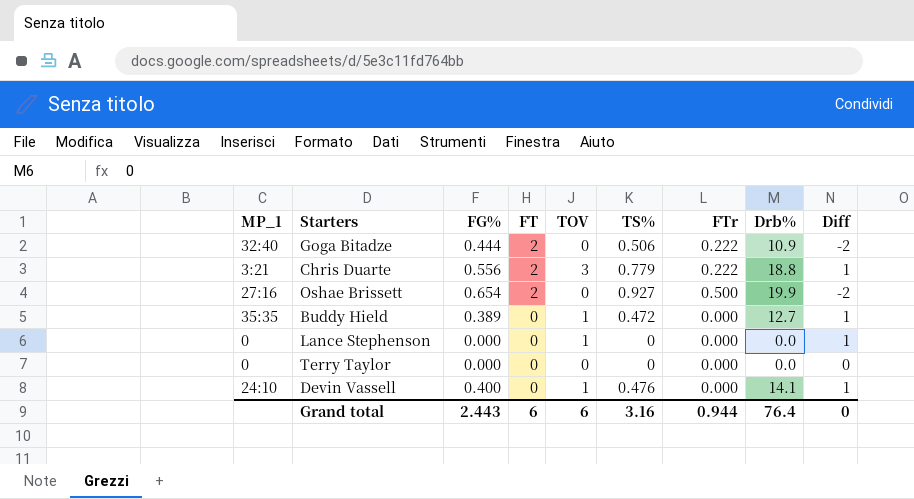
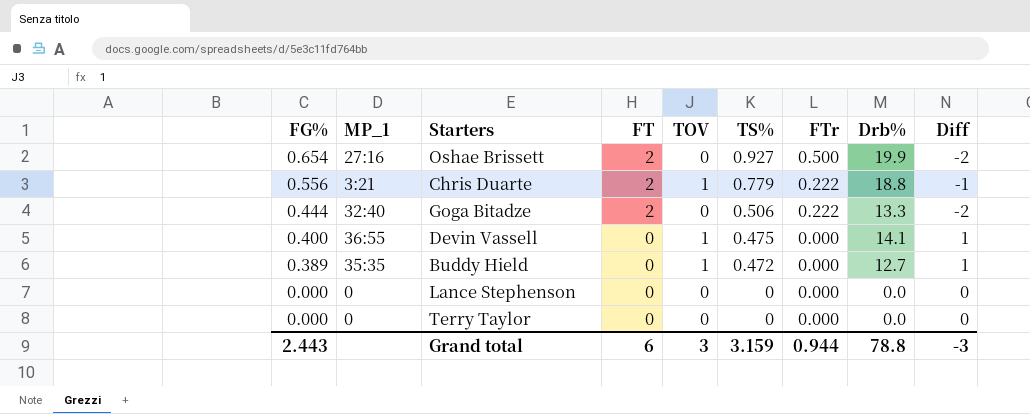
row order: FT descending -> FG% descending
column FG% | position: 3 -> 1
Chris Duarte | TOV: 3 -> 1
Chris Duarte | Diff: 1 -> -1
Goga Bitadze | Drb%: 10.9 -> 13.3
Devin Vassell | MP_1: 24:10 -> 36:55
Devin Vassell | TS%: 0.476 -> 0.475
Lance Stephenson | TOV: 1 -> 0
Lance Stephenson | Diff: 1 -> 0
Grand total | TOV: 6 -> 3
Grand total | TS%: 3.16 -> 3.159
Grand total | Drb%: 76.4 -> 78.8
Grand total | Diff: 0 -> -3

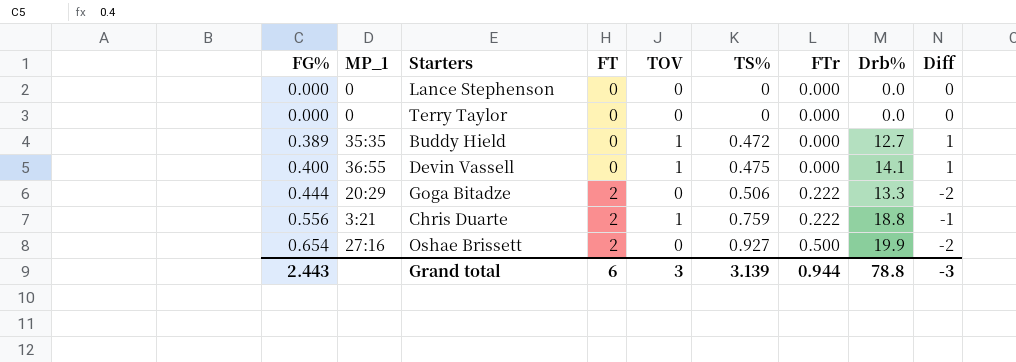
row order: FG% descending -> FG% ascending
Goga Bitadze | MP_1: 32:40 -> 20:29
Chris Duarte | TS%: 0.779 -> 0.759
Grand total | TS%: 3.159 -> 3.139

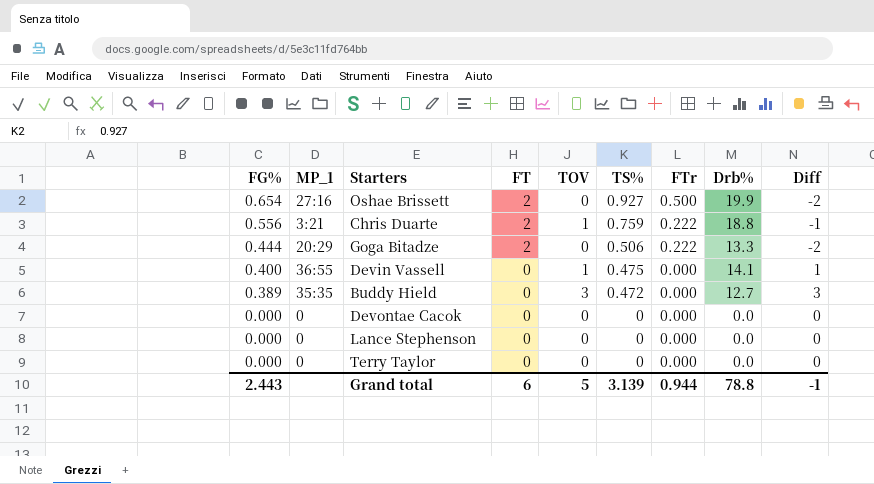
row order: FG% ascending -> FG% descending
Buddy Hield | TOV: 1 -> 3
Buddy Hield | Diff: 1 -> 3
row Devontae Cacok: none -> 0.000 | 0 | 0 | 0 | 0 | 0.000 | 0.0 | 0
Grand total | TOV: 3 -> 5
Grand total | Diff: -3 -> -1

